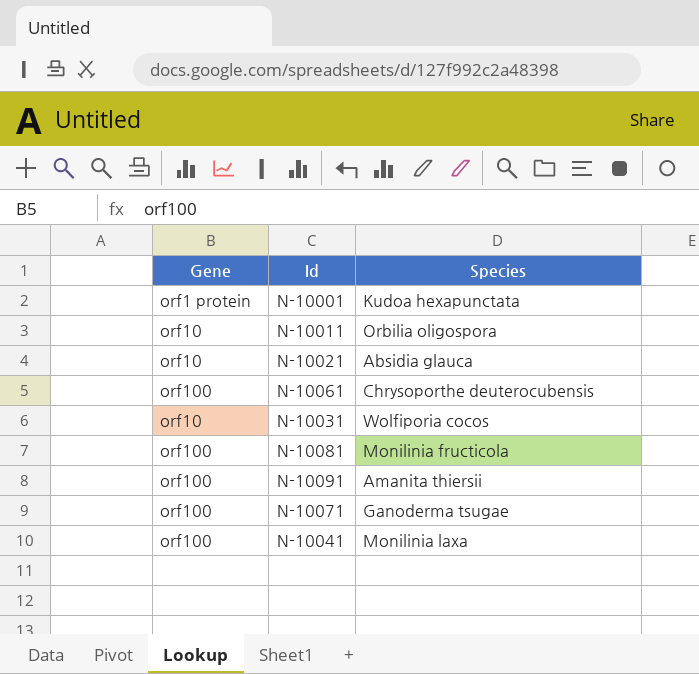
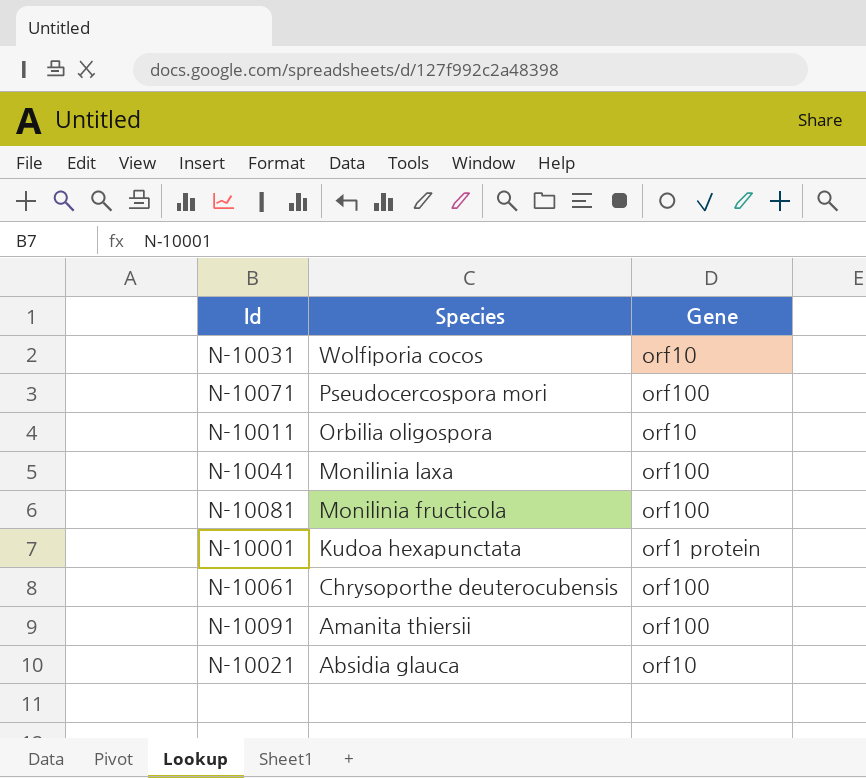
row order: none -> Species descending
column Gene | position: 1 -> 3
N-10071 | Species: Ganoderma tsugae -> Pseudocercospora mori

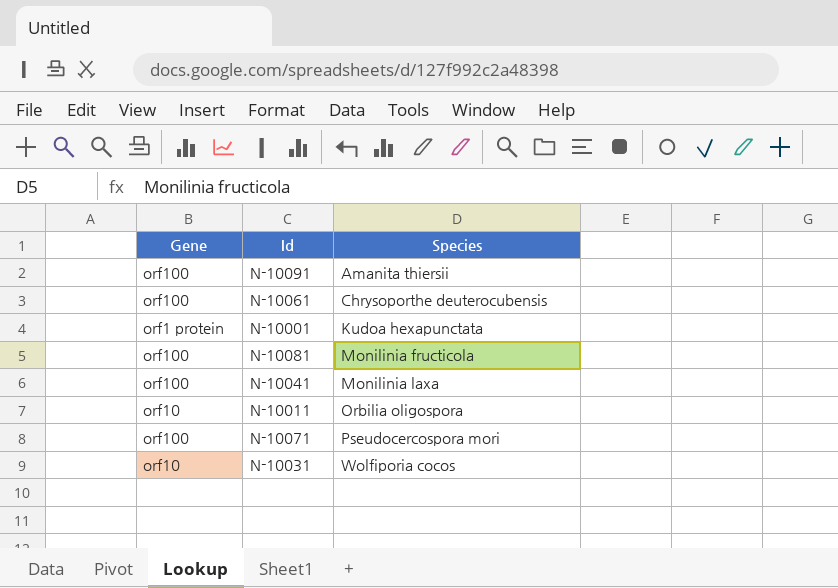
row order: Species descending -> Species ascending
column Gene | position: 3 -> 1
row N-10021: Absidia glauca | orf10 -> none

